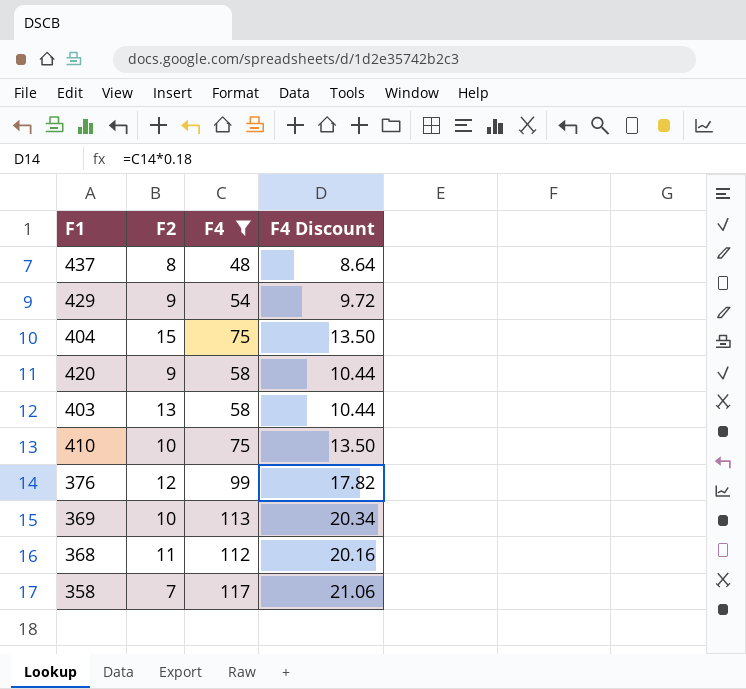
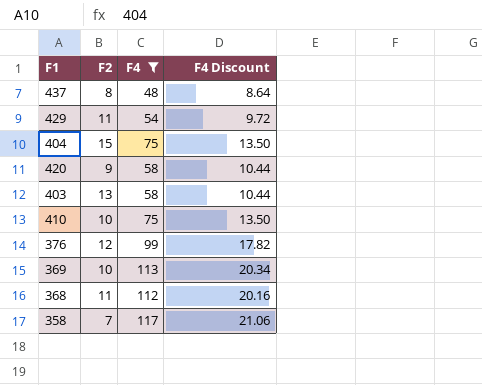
429 | F2: 9 -> 11

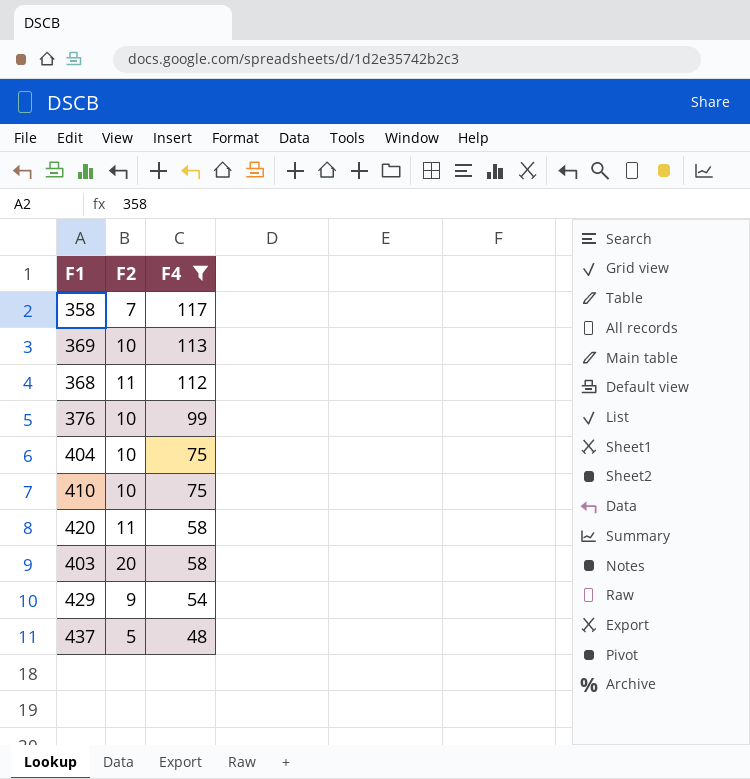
row order: none -> F4 descending
column F4 Discount | formula: [F4] * 0.18 -> none
376 | F2: 12 -> 10
404 | F2: 15 -> 10
420 | F2: 9 -> 11
403 | F2: 13 -> 20
429 | F2: 11 -> 9
437 | F2: 8 -> 5

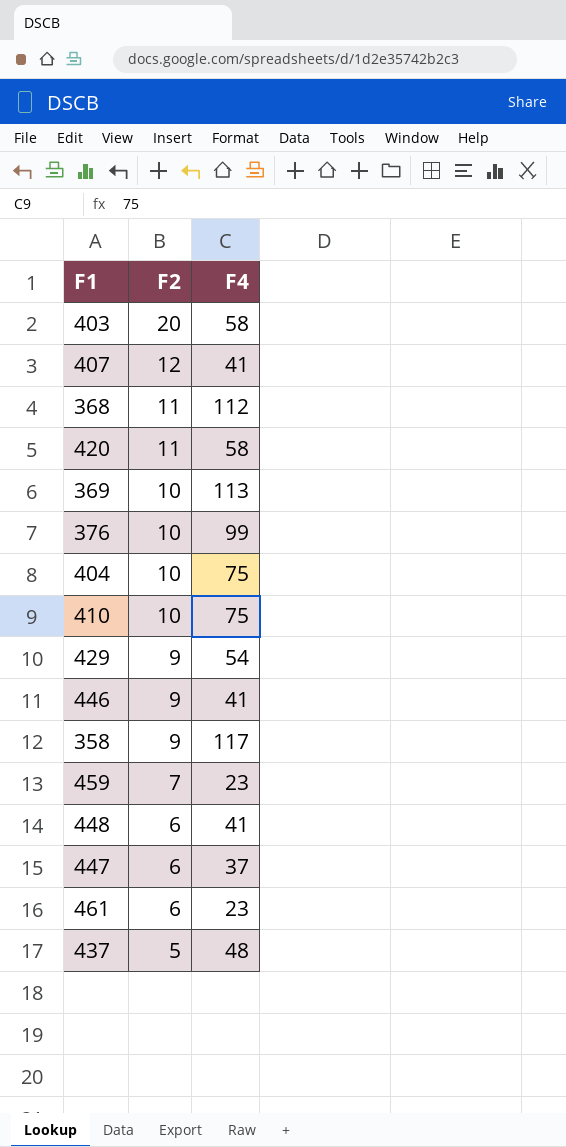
filter: F4 >= 48 -> none
row order: F4 descending -> F2 descending
358 | F2: 7 -> 9

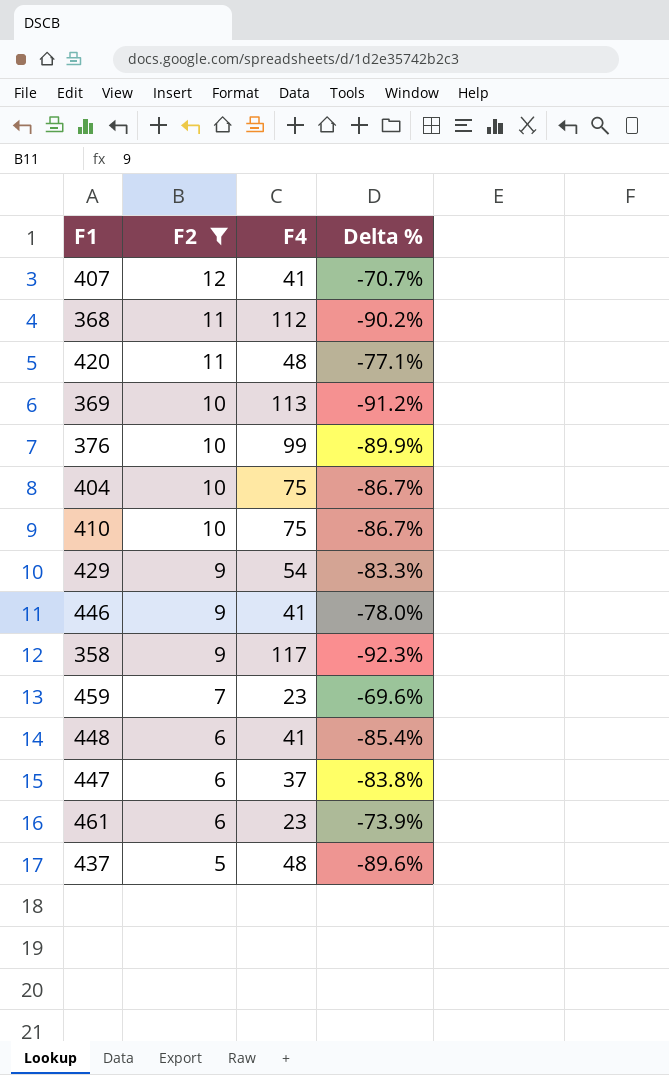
filter: none -> F2 != 20
column Delta % | formula: none -> ([F2] - [F4]) / [F4]
420 | F4: 58 -> 48

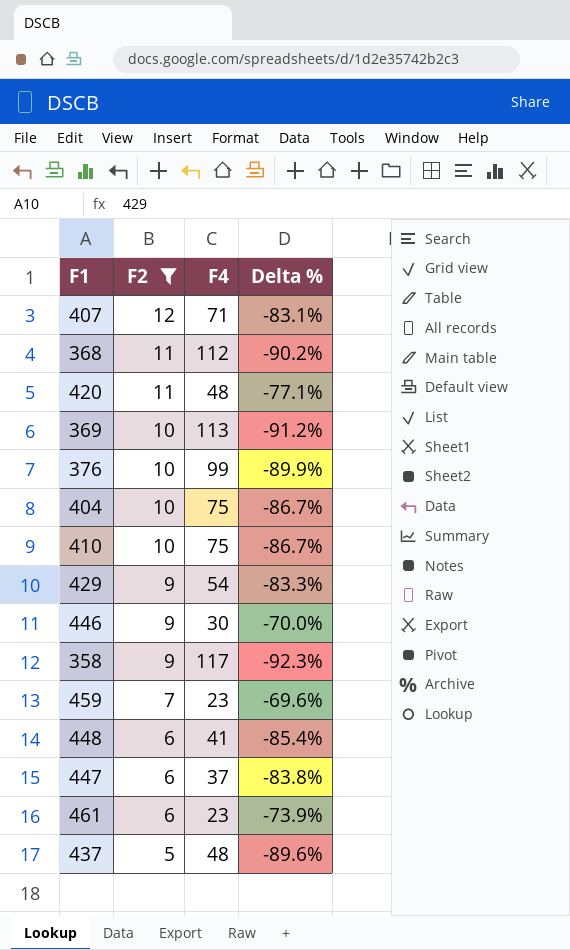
407 | F4: 41 -> 71
407 | Delta %: -70.7% -> -83.1%
446 | F4: 41 -> 30
446 | Delta %: -78.0% -> -70.0%

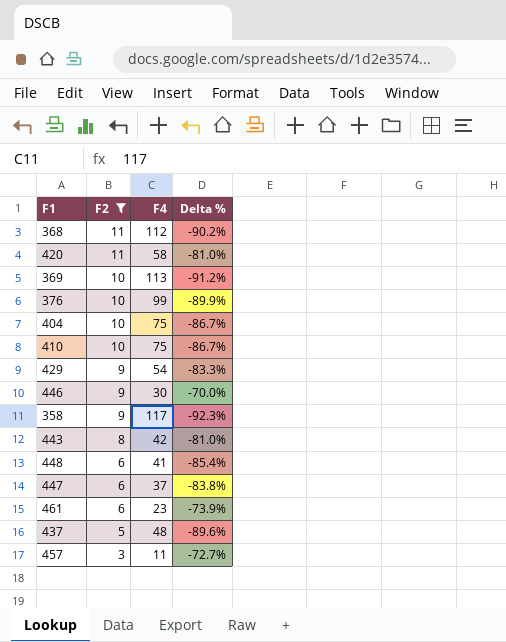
row 407: 12 | 71 | -83.1% -> none
row 459: 7 | 23 | -69.6% -> none
420 | F4: 48 -> 58
420 | Delta %: -77.1% -> -81.0%
row 443: none -> 8 | 42 | -81.0%
row 457: none -> 3 | 11 | -72.7%

